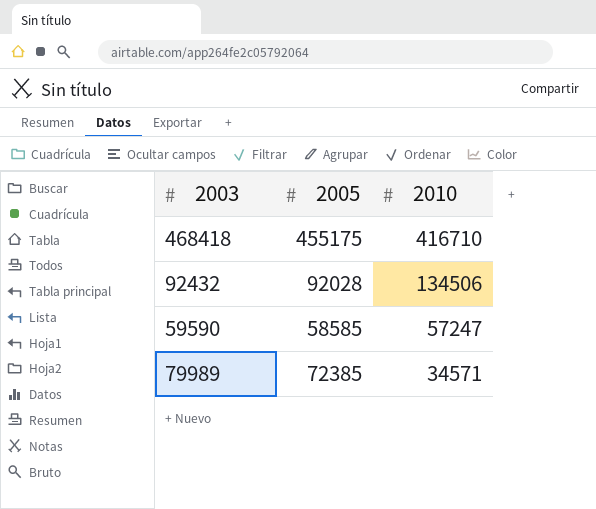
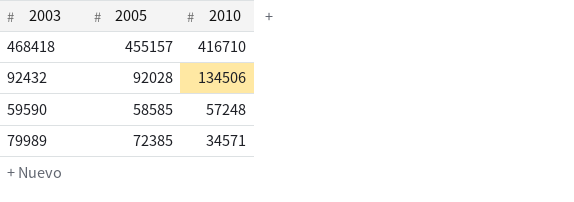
468418 | 2005: 455175 -> 455157
59590 | 2010: 57247 -> 57248

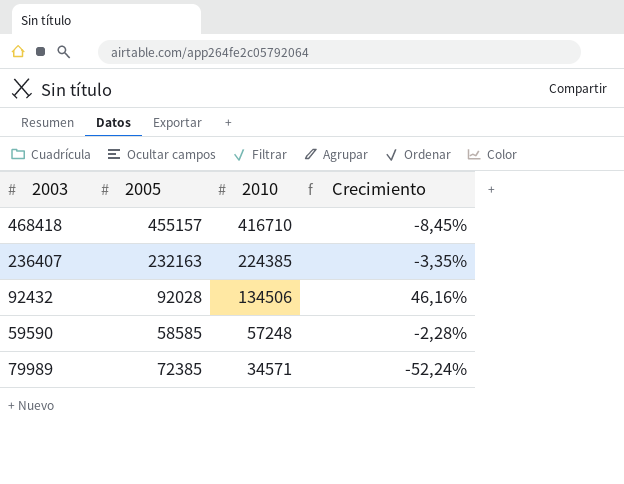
column Crecimiento | formula: none -> ([2010] - [2005]) / [2005]
row 236407: none -> 232163 | 224385 | -3,35%

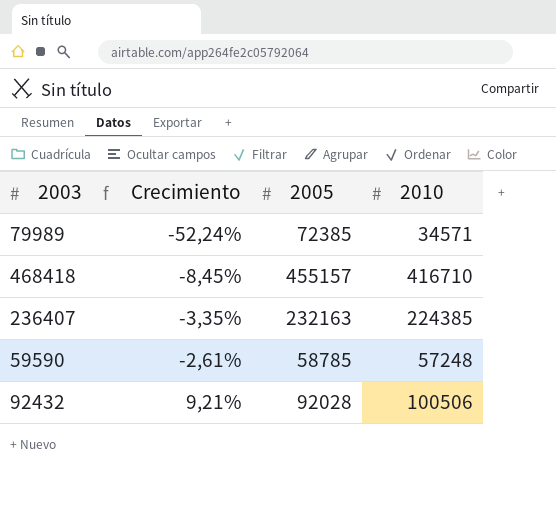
row order: 2010 descending -> Crecimiento ascending
column Crecimiento | position: 4 -> 2
59590 | Crecimiento: -2,28% -> -2,61%
59590 | 2005: 58585 -> 58785
92432 | Crecimiento: 46,16% -> 9,21%
92432 | 2010: 134506 -> 100506

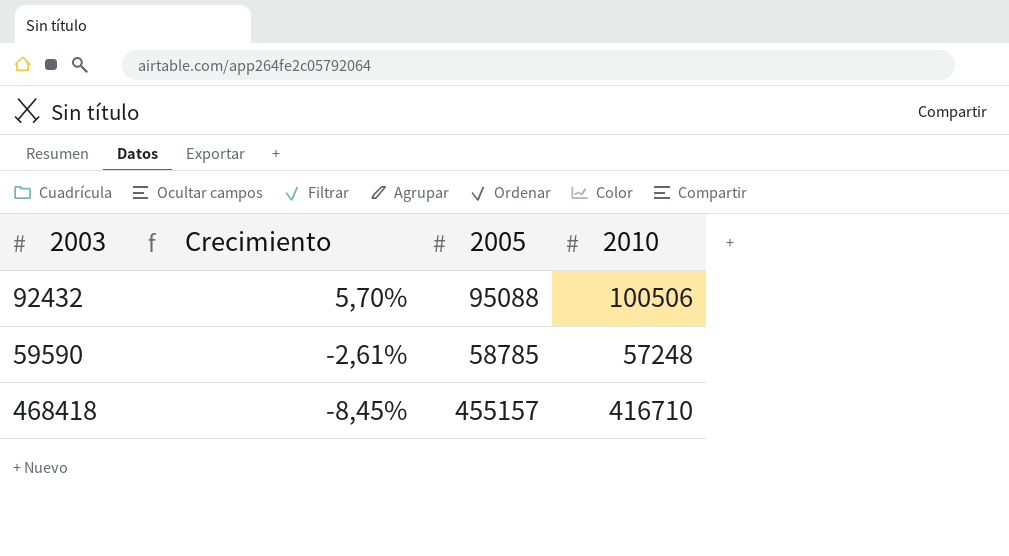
row order: Crecimiento ascending -> Crecimiento descending
row 79989: -52,24% | 72385 | 34571 -> none
row 236407: -3,35% | 232163 | 224385 -> none
92432 | Crecimiento: 9,21% -> 5,70%
92432 | 2005: 92028 -> 95088

